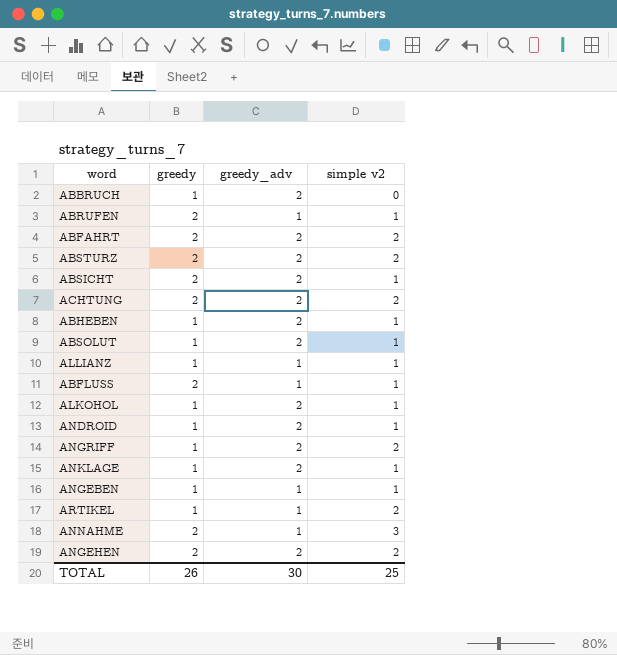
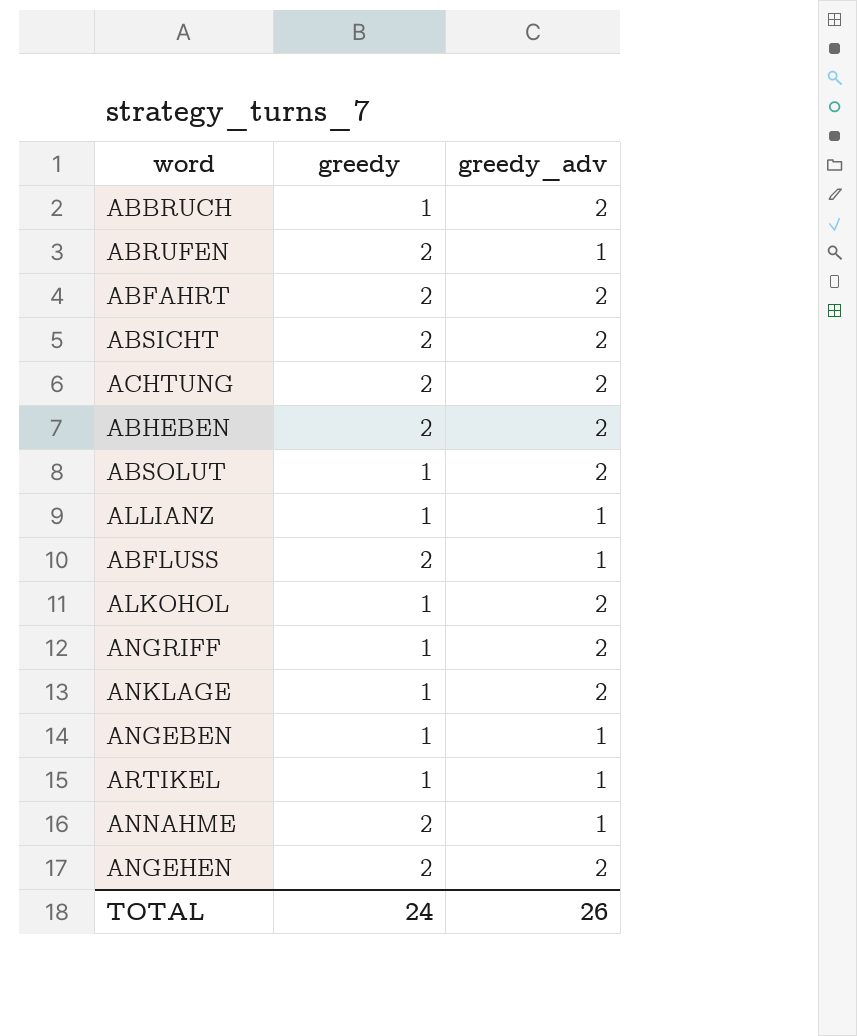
column simple v2 | position: 4 -> none
row ABSTURZ: 2 | 2 | 2 -> none
row ANDROID: 1 | 2 | 1 -> none
ABHEBEN | greedy: 1 -> 2
TOTAL | greedy: 26 -> 24
TOTAL | greedy_adv: 30 -> 26

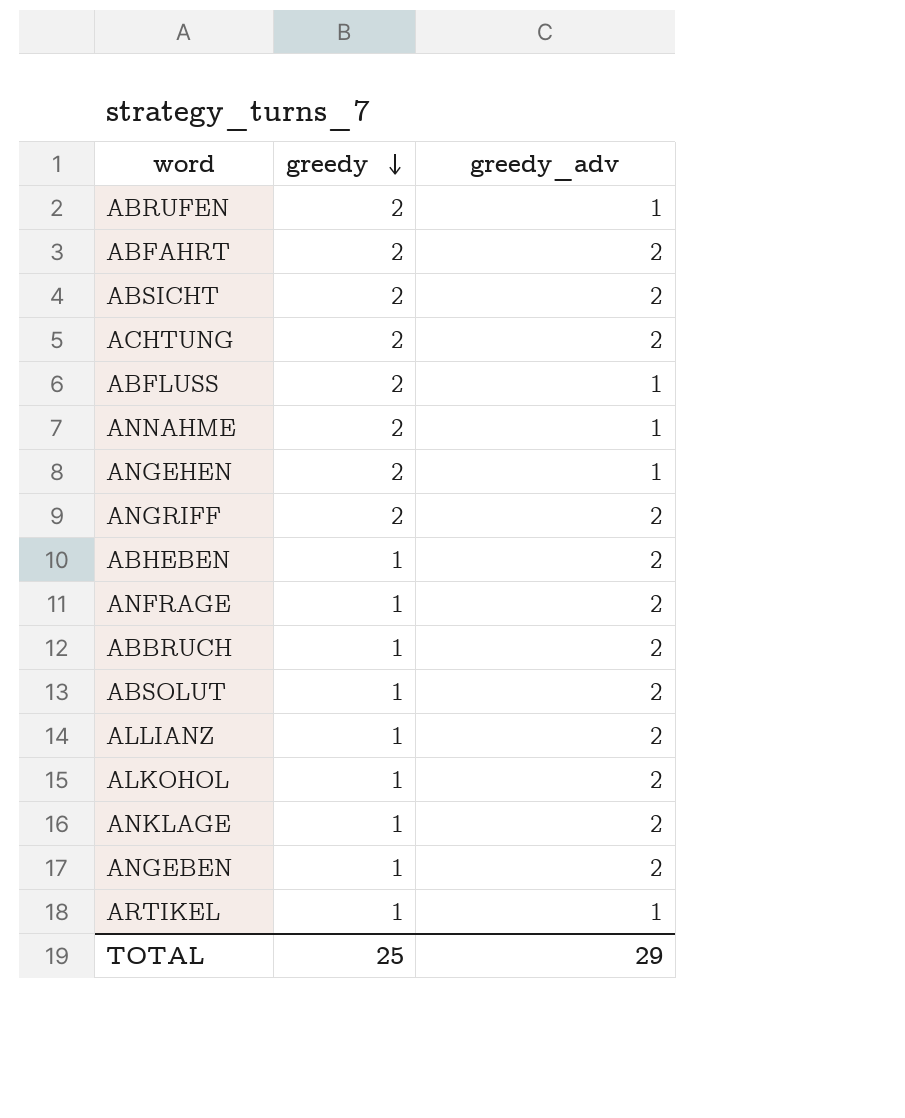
row order: none -> greedy descending
ANGEHEN | greedy_adv: 2 -> 1
ANGRIFF | greedy: 1 -> 2
ABHEBEN | greedy: 2 -> 1
row ANFRAGE: none -> 1 | 2
ALLIANZ | greedy_adv: 1 -> 2
ANGEBEN | greedy_adv: 1 -> 2
TOTAL | greedy: 24 -> 25
TOTAL | greedy_adv: 26 -> 29

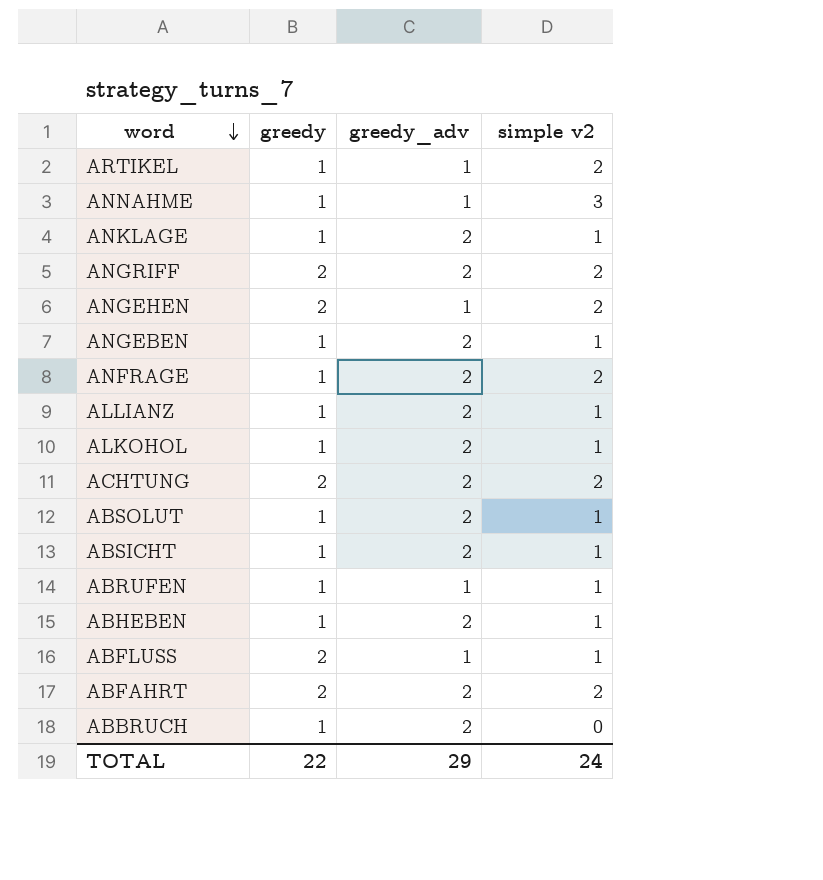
row order: greedy descending -> word descending
column simple v2 | position: none -> 4
ANNAHME | greedy: 2 -> 1
ABSICHT | greedy: 2 -> 1
ABRUFEN | greedy: 2 -> 1
TOTAL | greedy: 25 -> 22

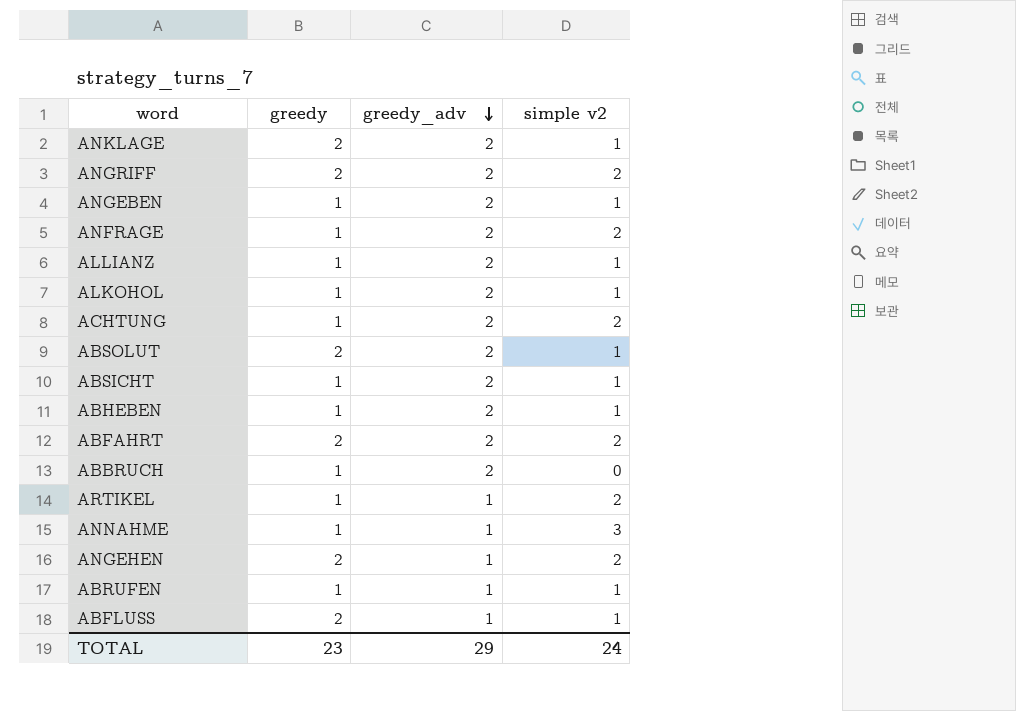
row order: word descending -> greedy_adv descending
ANKLAGE | greedy: 1 -> 2
ACHTUNG | greedy: 2 -> 1
ABSOLUT | greedy: 1 -> 2
TOTAL | greedy: 22 -> 23

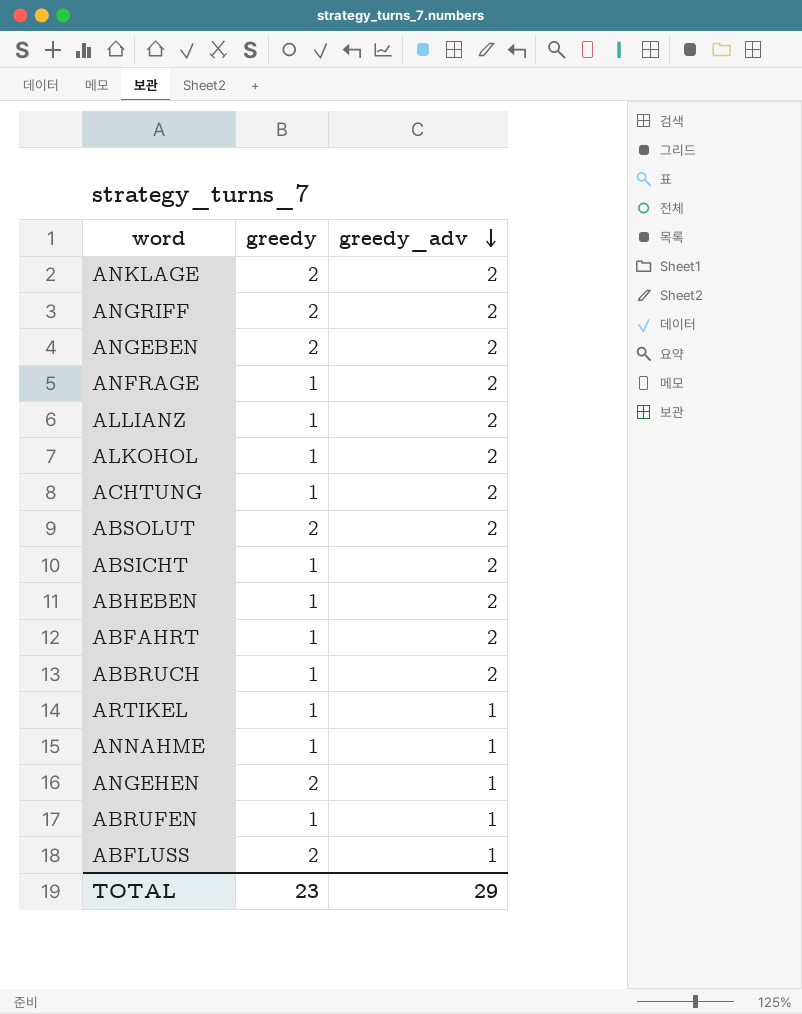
column simple v2 | position: 4 -> none
ANGEBEN | greedy: 1 -> 2
ABFAHRT | greedy: 2 -> 1

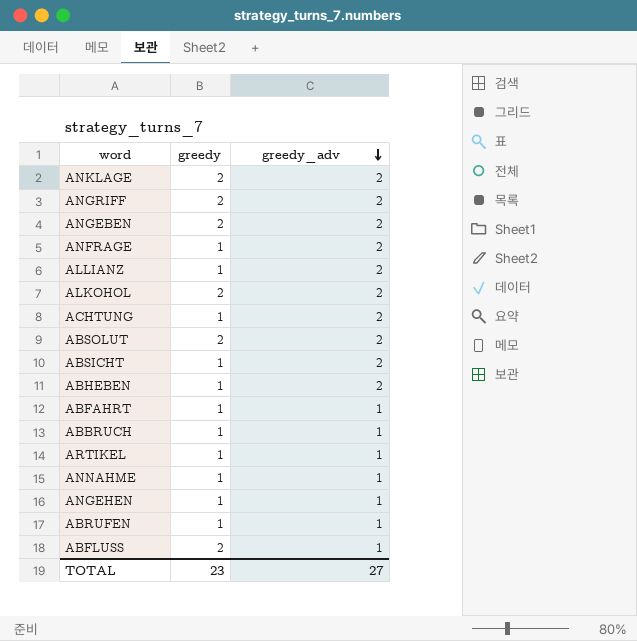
ALKOHOL | greedy: 1 -> 2
ABFAHRT | greedy_adv: 2 -> 1
ABBRUCH | greedy_adv: 2 -> 1
ANGEHEN | greedy: 2 -> 1
TOTAL | greedy_adv: 29 -> 27

